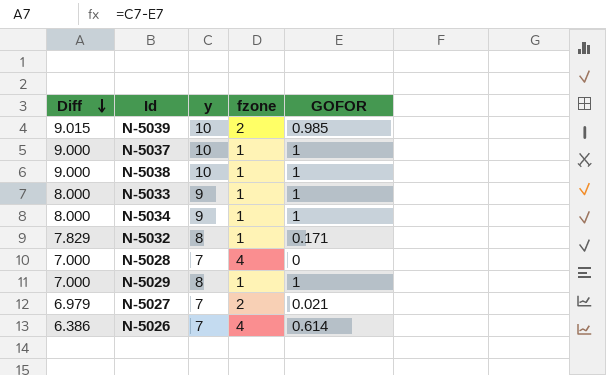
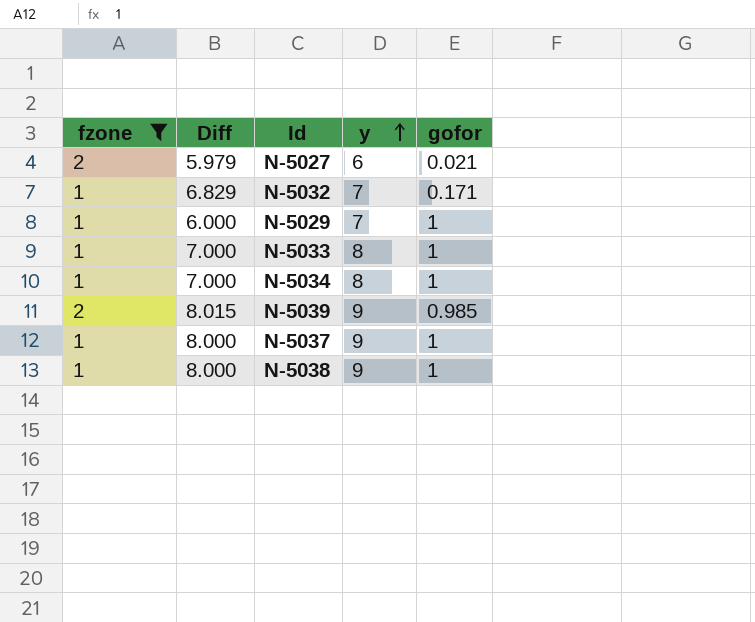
filter: none -> fzone != 4
row order: Diff descending -> y ascending
column fzone | position: 4 -> 1
column name: GOFOR -> gofor
N-5027 | Diff: 6.979 -> 5.979
N-5027 | y: 7 -> 6
N-5032 | Diff: 7.829 -> 6.829
N-5032 | y: 8 -> 7
N-5029 | Diff: 7.000 -> 6.000
N-5029 | y: 8 -> 7
N-5033 | Diff: 8.000 -> 7.000
N-5033 | y: 9 -> 8
N-5034 | Diff: 8.000 -> 7.000
N-5034 | y: 9 -> 8
N-5039 | Diff: 9.015 -> 8.015
N-5039 | y: 10 -> 9
N-5037 | Diff: 9.000 -> 8.000
N-5037 | y: 10 -> 9
N-5038 | Diff: 9.000 -> 8.000
N-5038 | y: 10 -> 9

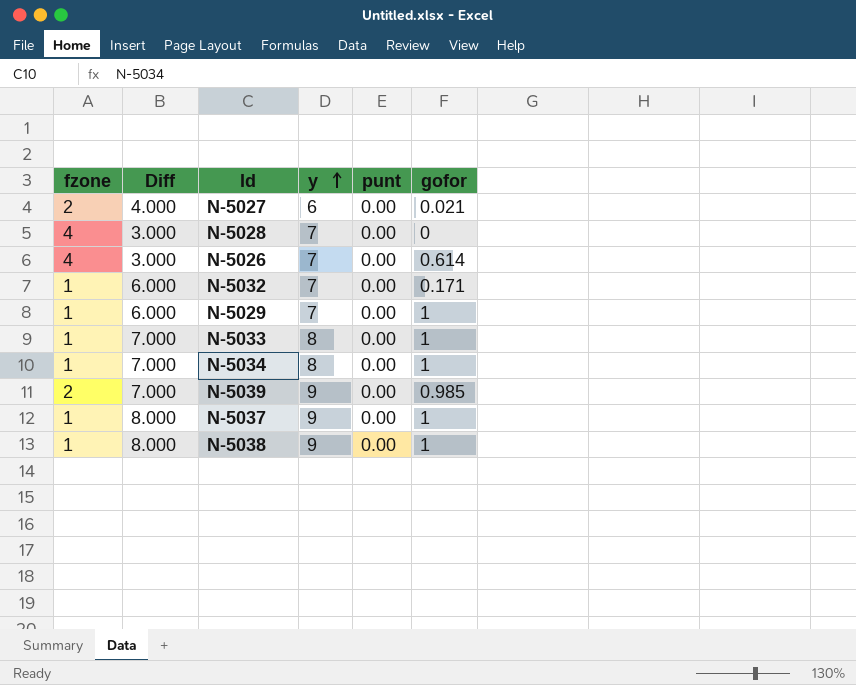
filter: fzone != 4 -> none
column Diff | formula: [y] - [gofor] -> [y] - [fzone]
column punt | position: none -> 5

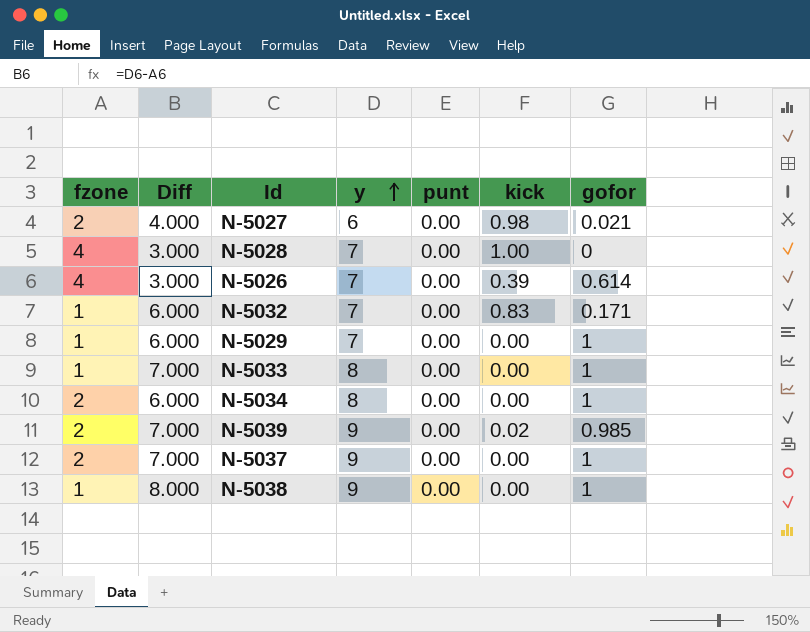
column kick | position: none -> 6
N-5034 | fzone: 1 -> 2
N-5034 | Diff: 7.000 -> 6.000
N-5037 | fzone: 1 -> 2
N-5037 | Diff: 8.000 -> 7.000

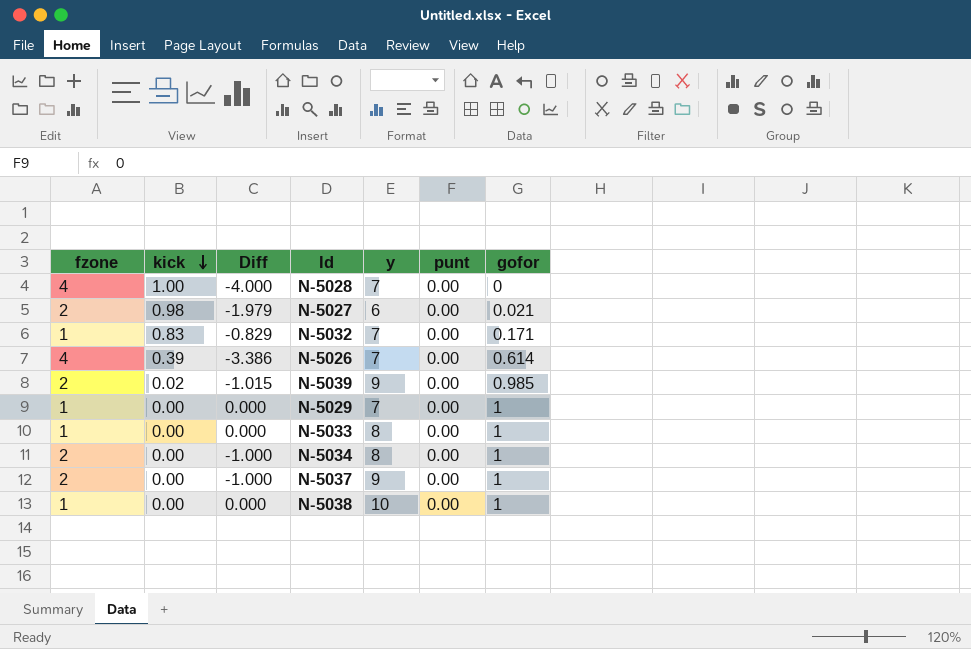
row order: y ascending -> kick descending
column kick | position: 6 -> 2
column Diff | formula: [y] - [fzone] -> [gofor] - [fzone]
N-5038 | y: 9 -> 10

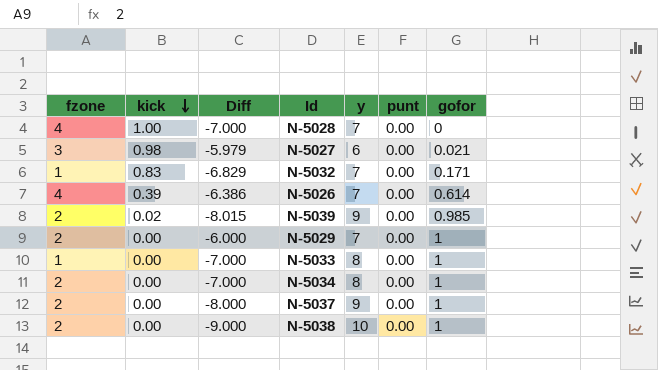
column Diff | formula: [gofor] - [fzone] -> [gofor] - [y]
N-5027 | fzone: 2 -> 3
N-5029 | fzone: 1 -> 2
N-5038 | fzone: 1 -> 2

